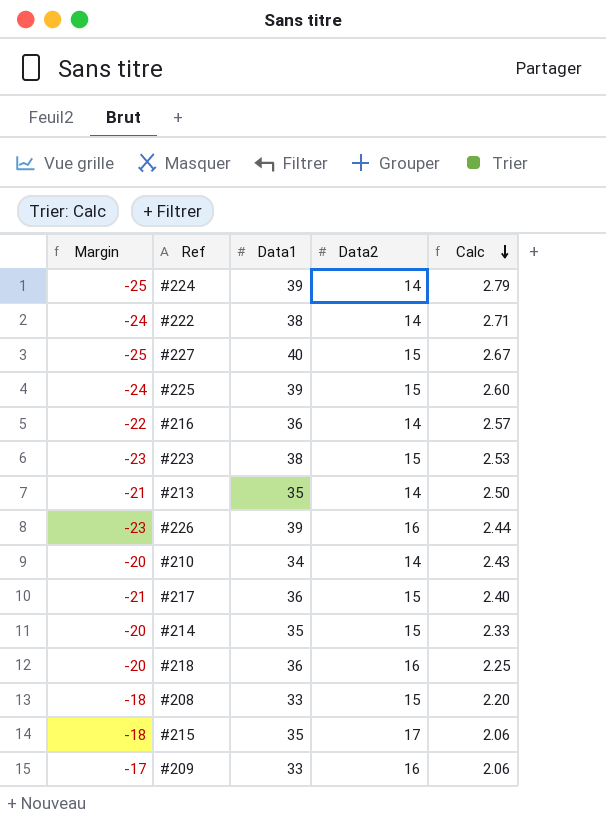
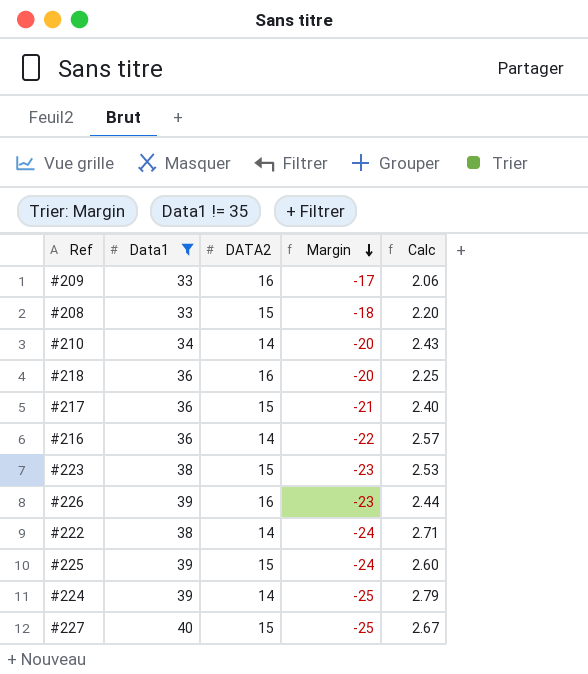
filter: none -> Data1 != 35
row order: Calc descending -> Margin descending
column name: Data2 -> DATA2
column Margin | position: 1 -> 4

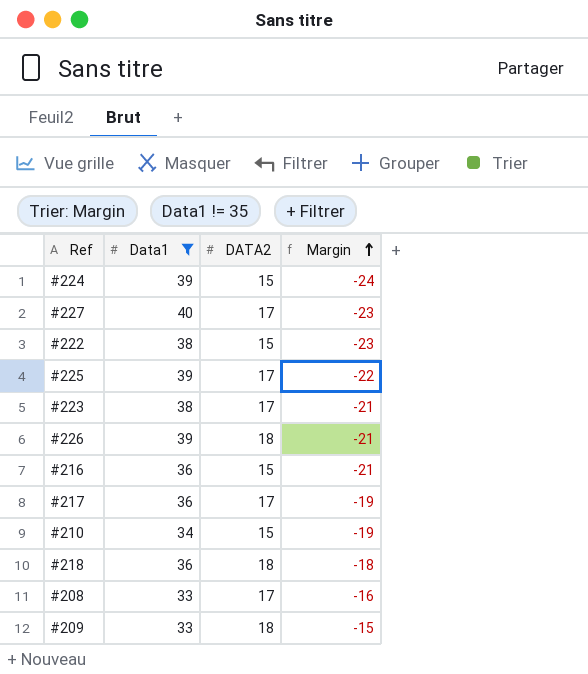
row order: Margin descending -> Margin ascending
column Calc | formula: [Data1] / [DATA2] -> none
#224 | DATA2: 14 -> 15
#224 | Margin: -25 -> -24
#227 | DATA2: 15 -> 17
#227 | Margin: -25 -> -23
#222 | DATA2: 14 -> 15
#222 | Margin: -24 -> -23
#225 | DATA2: 15 -> 17
#225 | Margin: -24 -> -22
#223 | DATA2: 15 -> 17
#223 | Margin: -23 -> -21
#226 | DATA2: 16 -> 18
#226 | Margin: -23 -> -21
#216 | DATA2: 14 -> 15
#216 | Margin: -22 -> -21
#217 | DATA2: 15 -> 17
#217 | Margin: -21 -> -19
#210 | DATA2: 14 -> 15
#210 | Margin: -20 -> -19
#218 | DATA2: 16 -> 18
#218 | Margin: -20 -> -18
#208 | DATA2: 15 -> 17
#208 | Margin: -18 -> -16
#209 | DATA2: 16 -> 18
#209 | Margin: -17 -> -15

